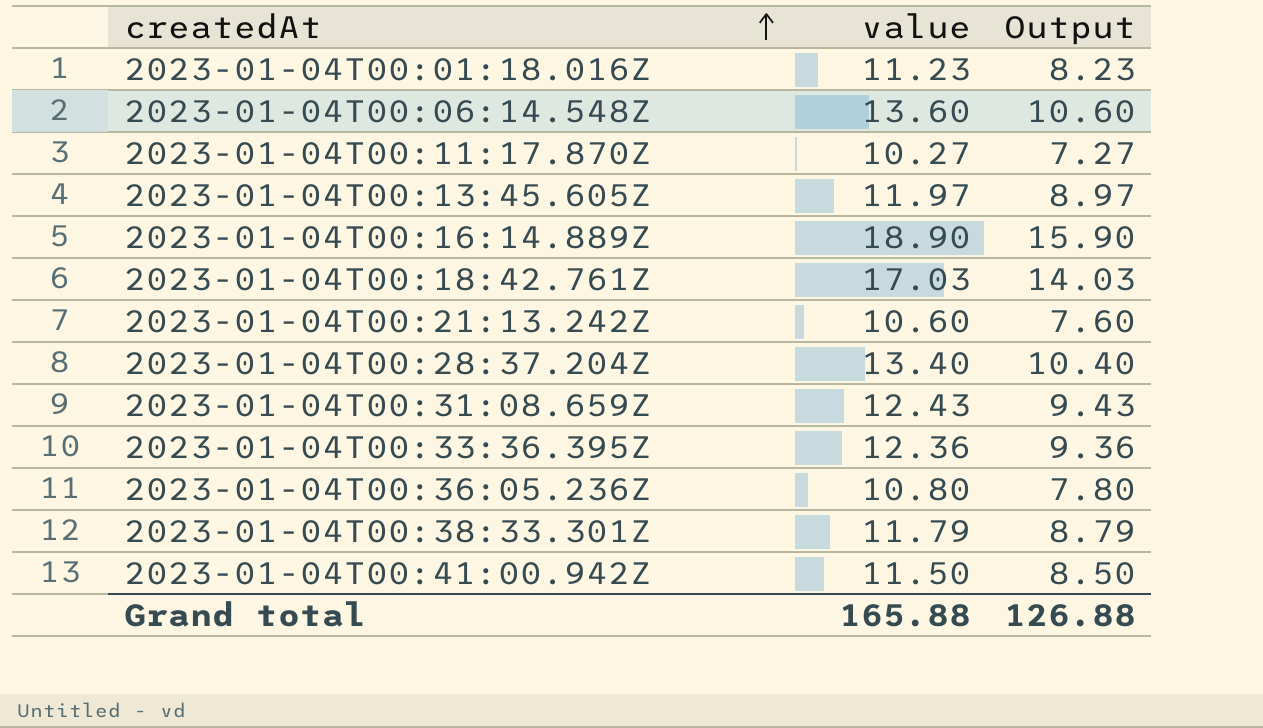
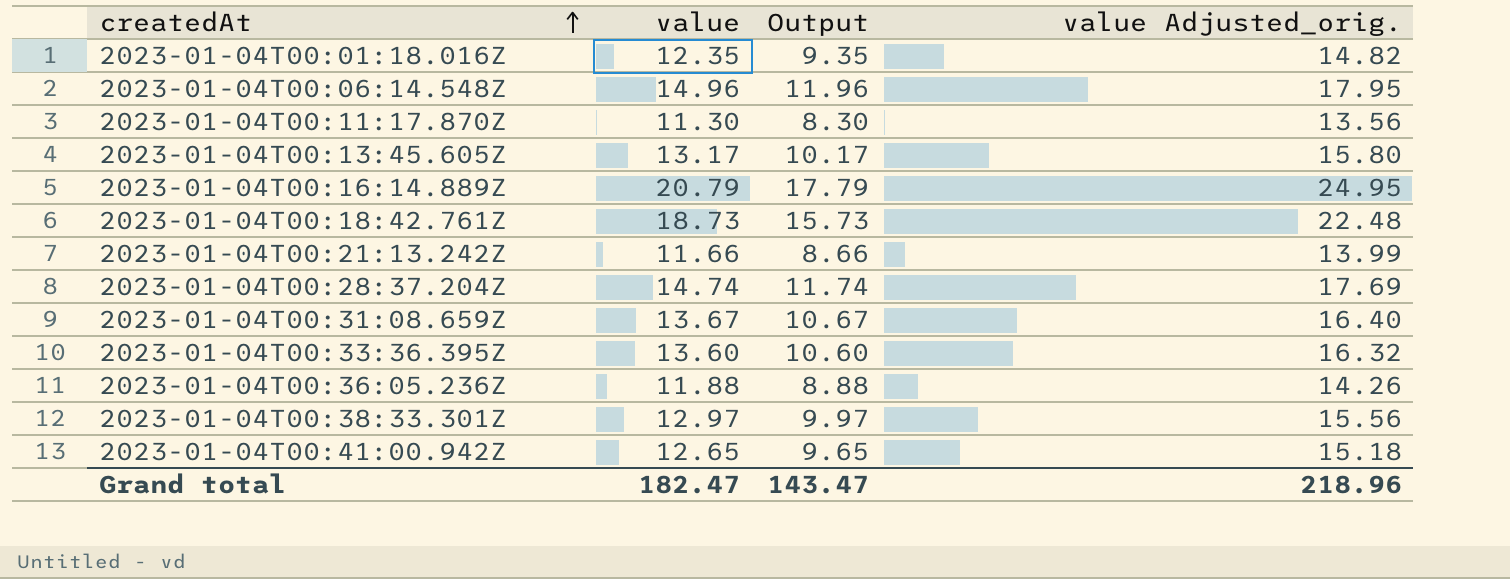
column value Adjusted_orig. | formula: none -> [value] * 1.2
2023-01-04T00:01:18.016Z | value: 11.23 -> 12.35
2023-01-04T00:01:18.016Z | Output: 8.23 -> 9.35
2023-01-04T00:06:14.548Z | value: 13.60 -> 14.96
2023-01-04T00:06:14.548Z | Output: 10.60 -> 11.96
2023-01-04T00:11:17.870Z | value: 10.27 -> 11.30
2023-01-04T00:11:17.870Z | Output: 7.27 -> 8.30
2023-01-04T00:13:45.605Z | value: 11.97 -> 13.17
2023-01-04T00:13:45.605Z | Output: 8.97 -> 10.17
2023-01-04T00:16:14.889Z | value: 18.90 -> 20.79
2023-01-04T00:16:14.889Z | Output: 15.90 -> 17.79
2023-01-04T00:18:42.761Z | value: 17.03 -> 18.73
2023-01-04T00:18:42.761Z | Output: 14.03 -> 15.73
2023-01-04T00:21:13.242Z | value: 10.60 -> 11.66
2023-01-04T00:21:13.242Z | Output: 7.60 -> 8.66
2023-01-04T00:28:37.204Z | value: 13.40 -> 14.74
2023-01-04T00:28:37.204Z | Output: 10.40 -> 11.74
2023-01-04T00:31:08.659Z | value: 12.43 -> 13.67
2023-01-04T00:31:08.659Z | Output: 9.43 -> 10.67
2023-01-04T00:33:36.395Z | value: 12.36 -> 13.60
2023-01-04T00:33:36.395Z | Output: 9.36 -> 10.60
2023-01-04T00:36:05.236Z | value: 10.80 -> 11.88
2023-01-04T00:36:05.236Z | Output: 7.80 -> 8.88
2023-01-04T00:38:33.301Z | value: 11.79 -> 12.97
2023-01-04T00:38:33.301Z | Output: 8.79 -> 9.97
2023-01-04T00:41:00.942Z | value: 11.50 -> 12.65
2023-01-04T00:41:00.942Z | Output: 8.50 -> 9.65
Grand total | value: 165.88 -> 182.47
Grand total | Output: 126.88 -> 143.47

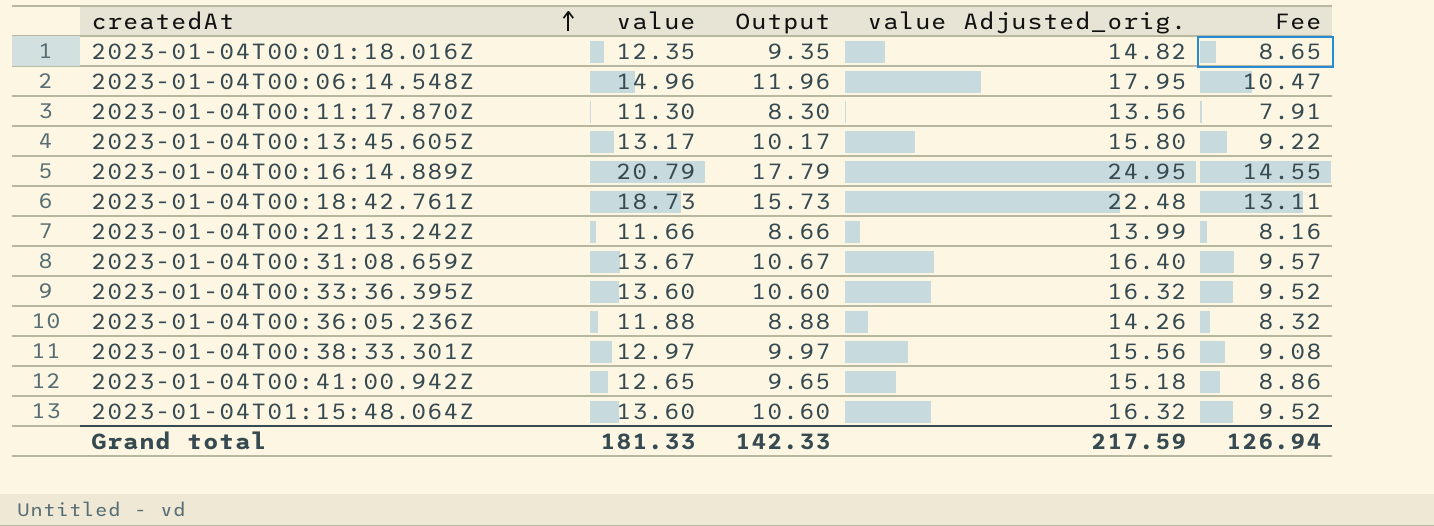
column Fee | formula: none -> [value] * 0.7
row 2023-01-04T00:28:37.204Z: 14.74 | 11.74 | 17.69 -> none
row 2023-01-04T01:15:48.064Z: none -> 13.60 | 10.60 | 16.32 | 9.52
Grand total | value: 182.47 -> 181.33
Grand total | Output: 143.47 -> 142.33
Grand total | value Adjusted_orig.: 218.96 -> 217.59

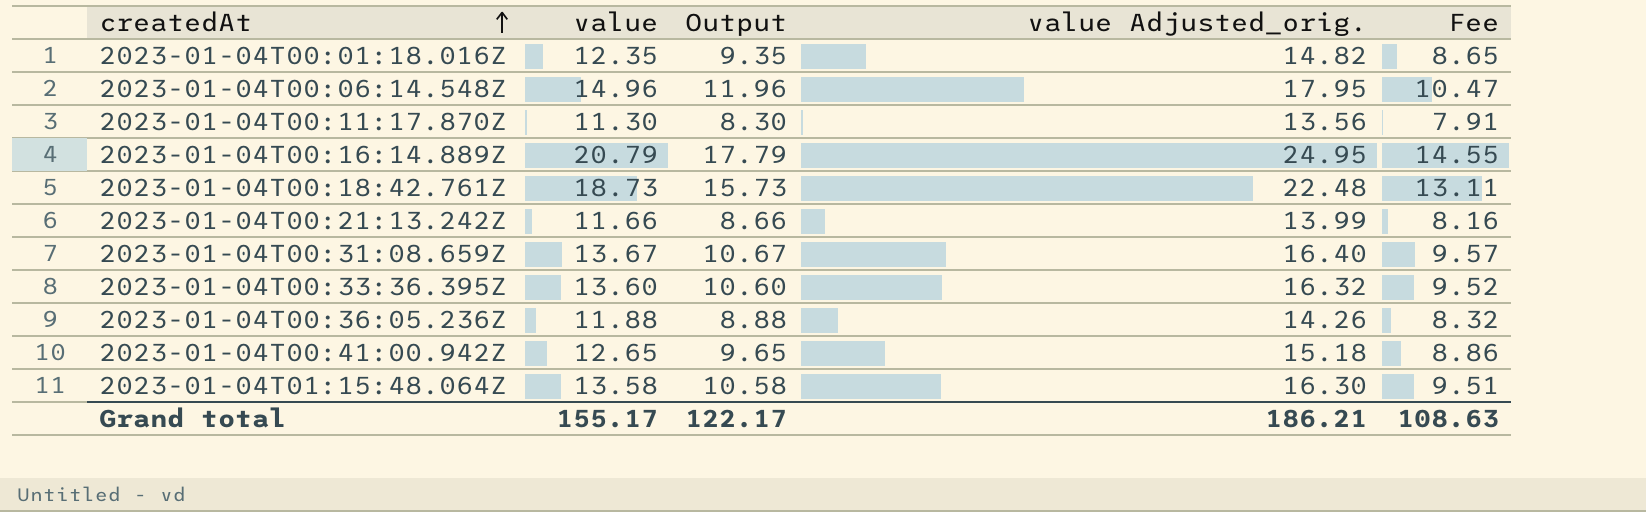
row 2023-01-04T00:13:45.605Z: 13.17 | 10.17 | 15.80 | 9.22 -> none
row 2023-01-04T00:38:33.301Z: 12.97 | 9.97 | 15.56 | 9.08 -> none
2023-01-04T01:15:48.064Z | value: 13.60 -> 13.58
2023-01-04T01:15:48.064Z | Output: 10.60 -> 10.58
2023-01-04T01:15:48.064Z | value Adjusted_orig.: 16.32 -> 16.30
2023-01-04T01:15:48.064Z | Fee: 9.52 -> 9.51
Grand total | value: 181.33 -> 155.17
Grand total | Output: 142.33 -> 122.17
Grand total | value Adjusted_orig.: 217.59 -> 186.21
Grand total | Fee: 126.94 -> 108.63

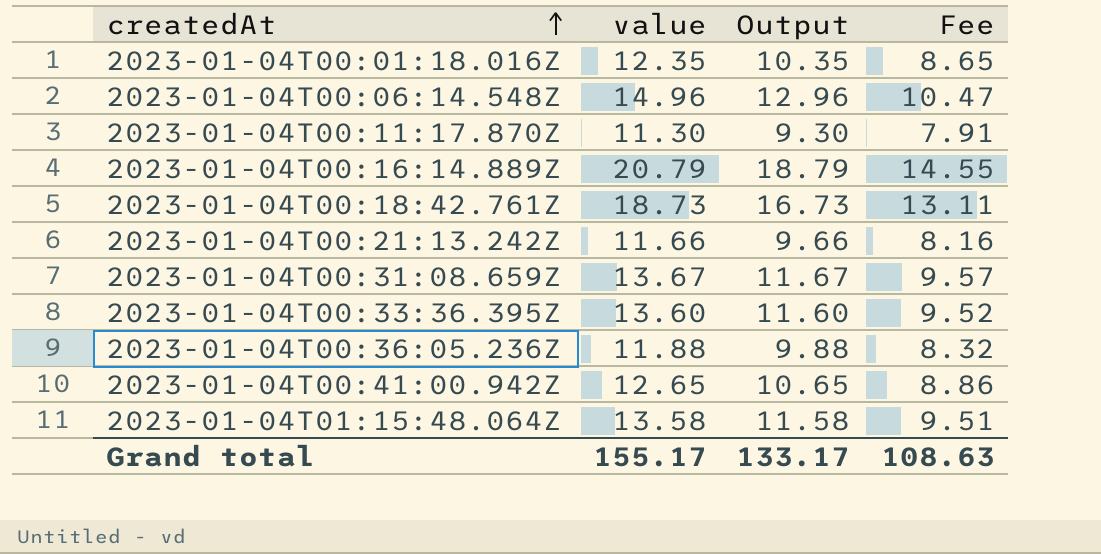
column value Adjusted_orig. | formula: [value] * 1.2 -> none
column Output | formula: [value] - 3 -> [value] - 2
Grand total | Output: 122.17 -> 133.17

